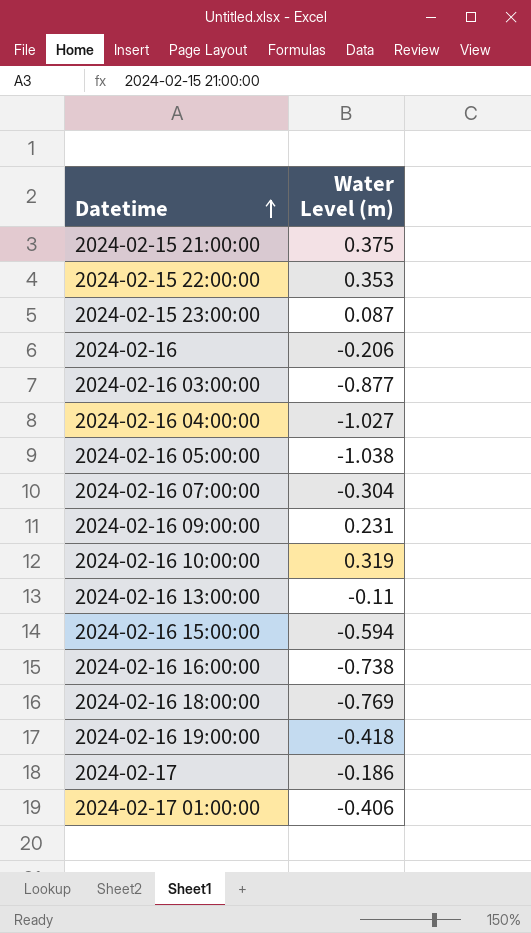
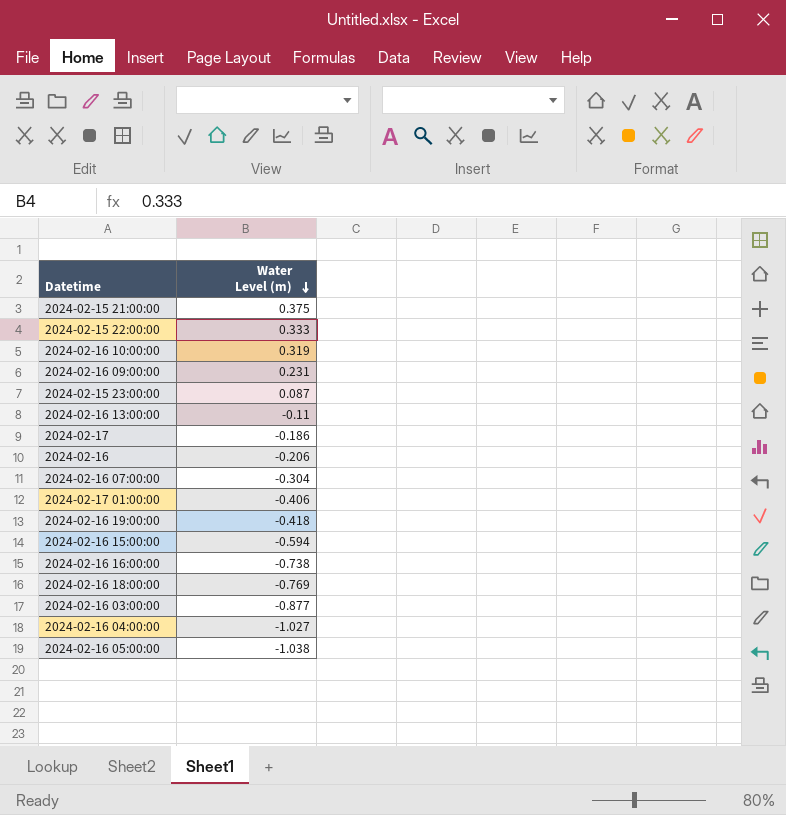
row order: Datetime ascending -> Water Level (m) descending
2024-02-15 22:00:00 | Water Level (m): 0.353 -> 0.333

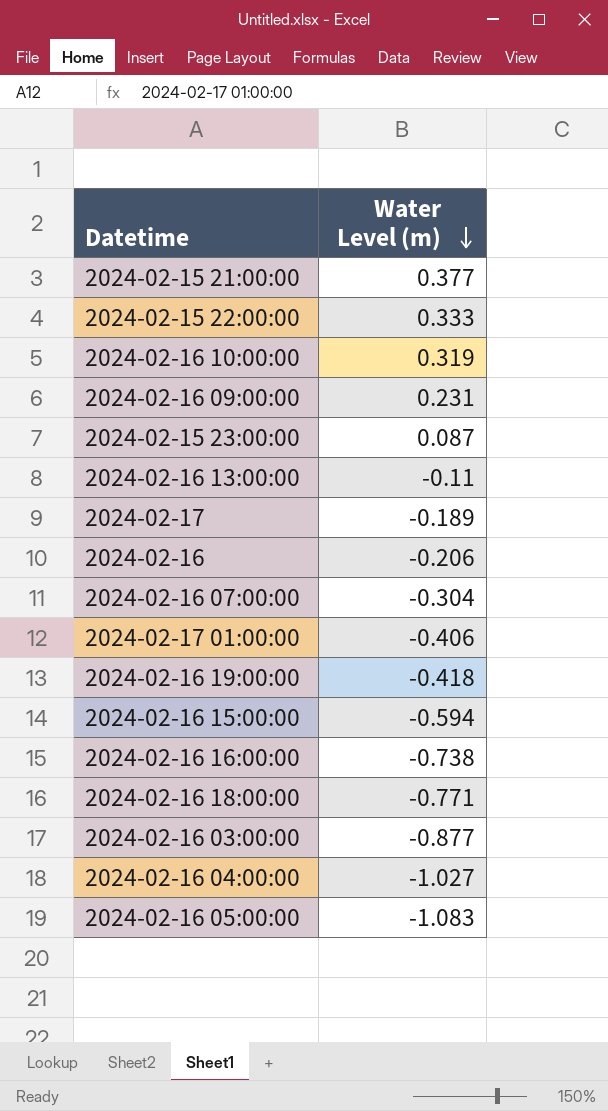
2024-02-15 21:00:00 | Water Level (m): 0.375 -> 0.377
2024-02-17 | Water Level (m): -0.186 -> -0.189
2024-02-16 18:00:00 | Water Level (m): -0.769 -> -0.771
2024-02-16 05:00:00 | Water Level (m): -1.038 -> -1.083

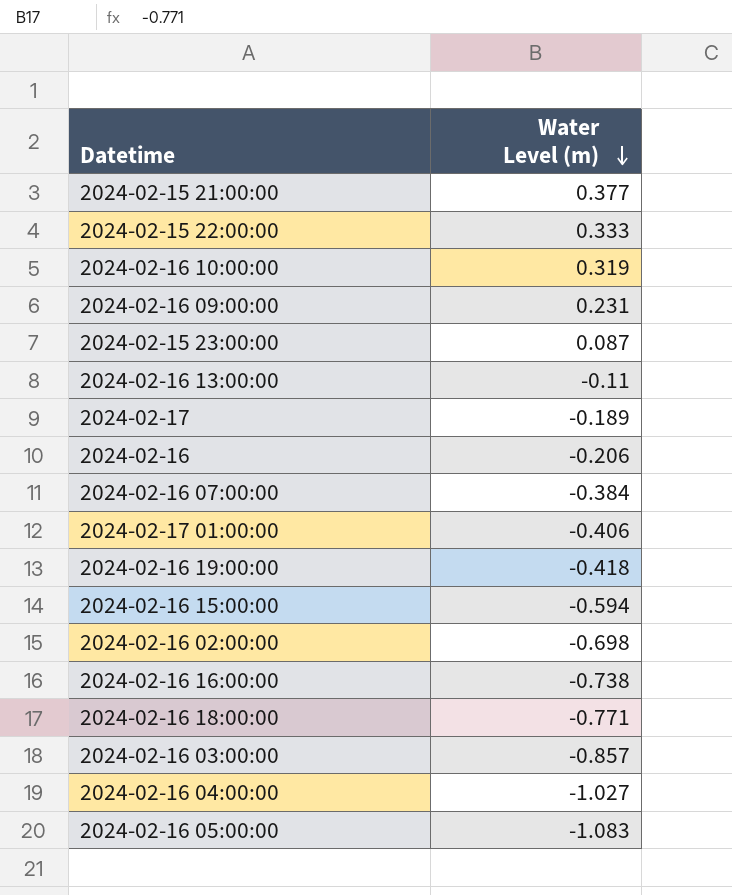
2024-02-16 07:00:00 | Water Level (m): -0.304 -> -0.384
row 2024-02-16 02:00:00: none -> -0.698
2024-02-16 03:00:00 | Water Level (m): -0.877 -> -0.857

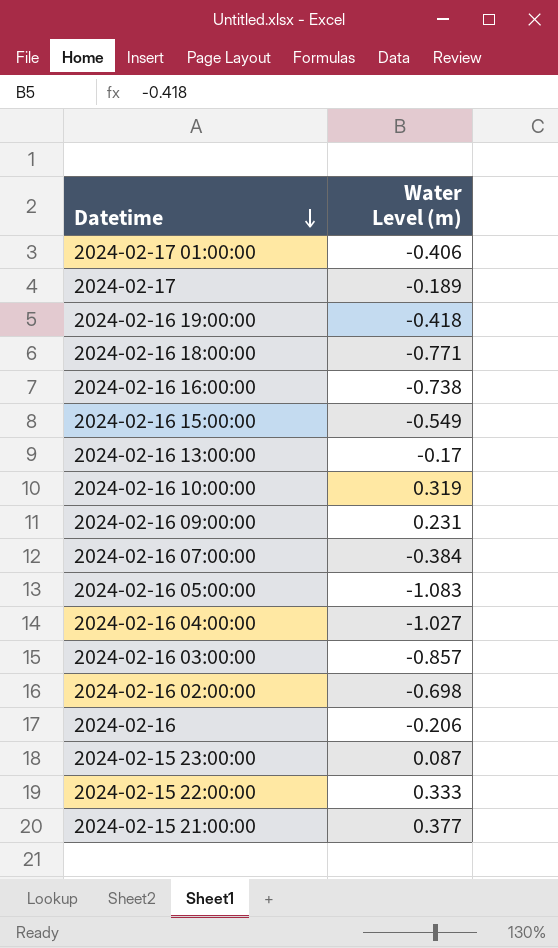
row order: Water Level (m) descending -> Datetime descending
2024-02-16 15:00:00 | Water Level (m): -0.594 -> -0.549
2024-02-16 13:00:00 | Water Level (m): -0.11 -> -0.17

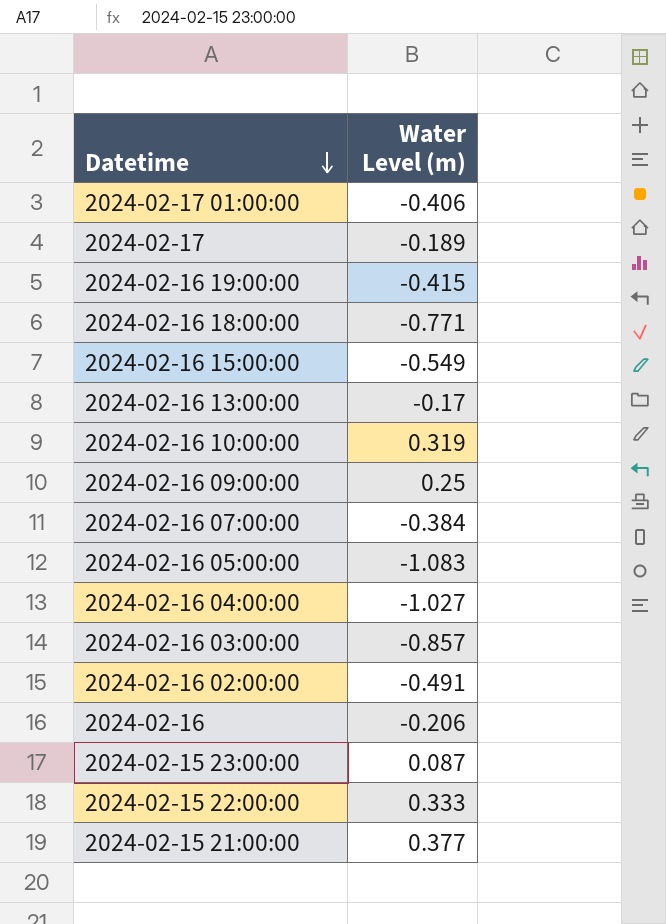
row 2024-02-16 16:00:00: -0.738 -> none
2024-02-16 19:00:00 | Water Level (m): -0.418 -> -0.415
2024-02-16 09:00:00 | Water Level (m): 0.231 -> 0.25
2024-02-16 02:00:00 | Water Level (m): -0.698 -> -0.491

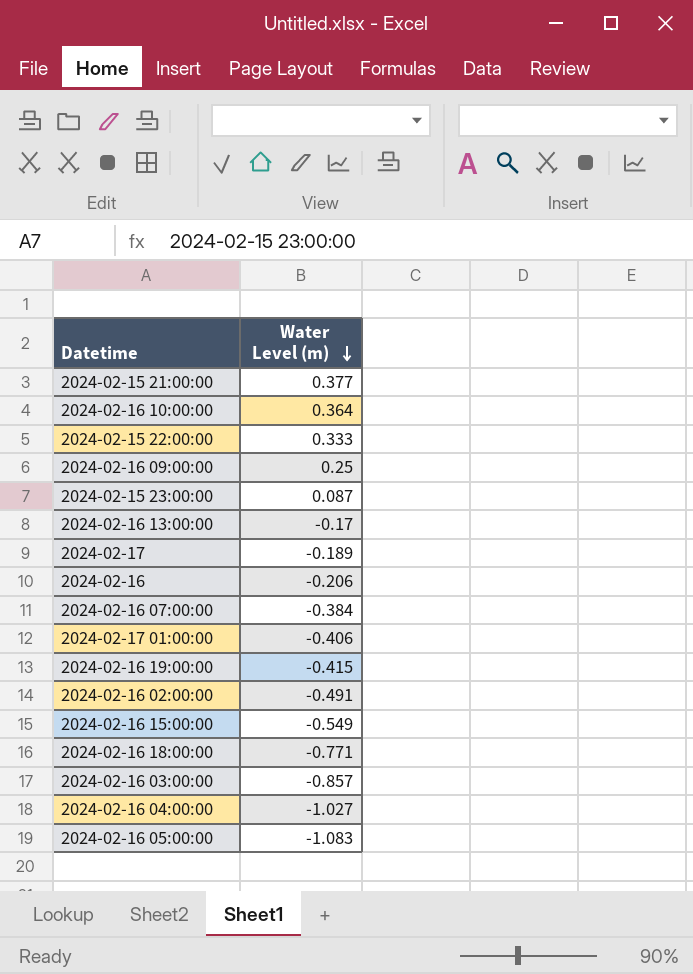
row order: Datetime descending -> Water Level (m) descending
2024-02-16 10:00:00 | Water Level (m): 0.319 -> 0.364

